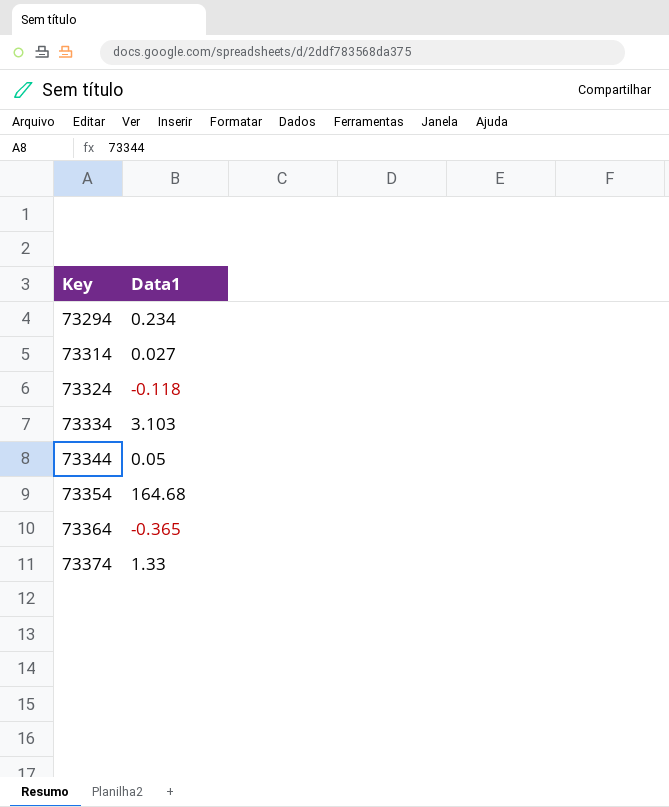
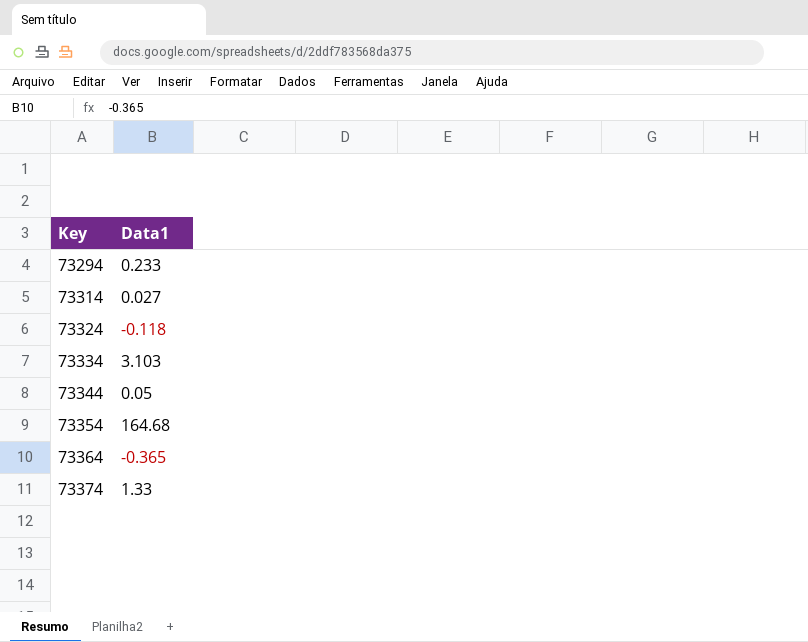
73294 | Data1: 0.234 -> 0.233

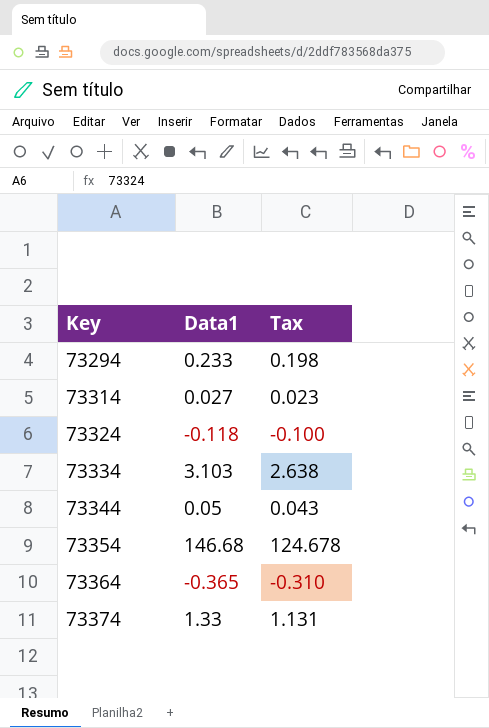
column Tax | formula: none -> [Data1] * 0.85
73354 | Data1: 164.68 -> 146.68

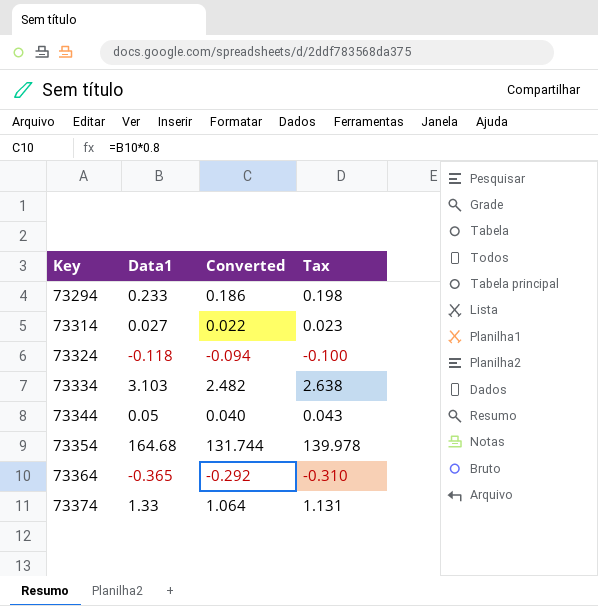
column Converted | formula: none -> [Data1] * 0.8
73354 | Data1: 146.68 -> 164.68
73354 | Tax: 124.678 -> 139.978

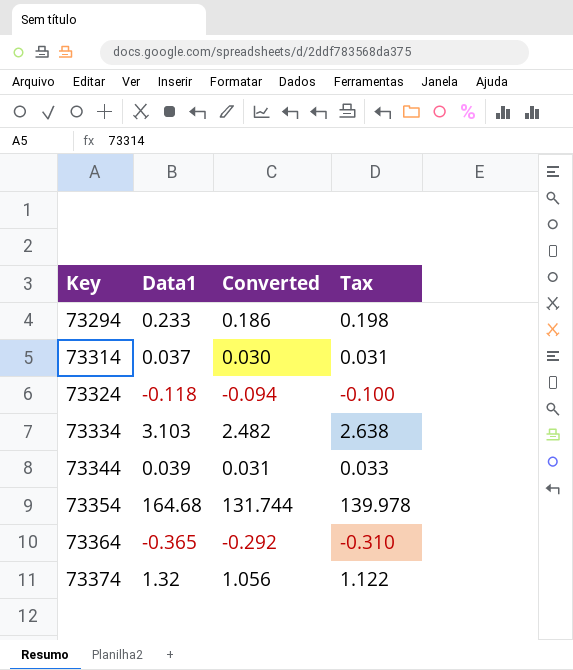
73314 | Data1: 0.027 -> 0.037
73314 | Converted: 0.022 -> 0.030
73314 | Tax: 0.023 -> 0.031
73344 | Data1: 0.05 -> 0.039
73344 | Converted: 0.040 -> 0.031
73344 | Tax: 0.043 -> 0.033
73374 | Data1: 1.33 -> 1.32
73374 | Converted: 1.064 -> 1.056
73374 | Tax: 1.131 -> 1.122

